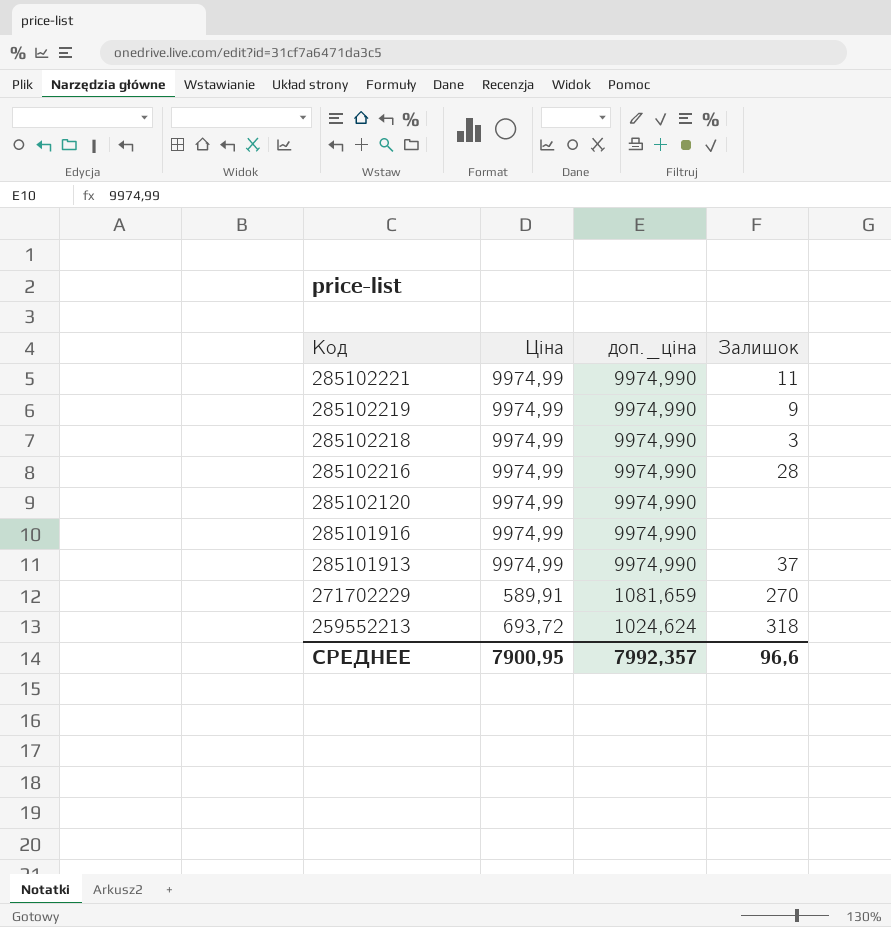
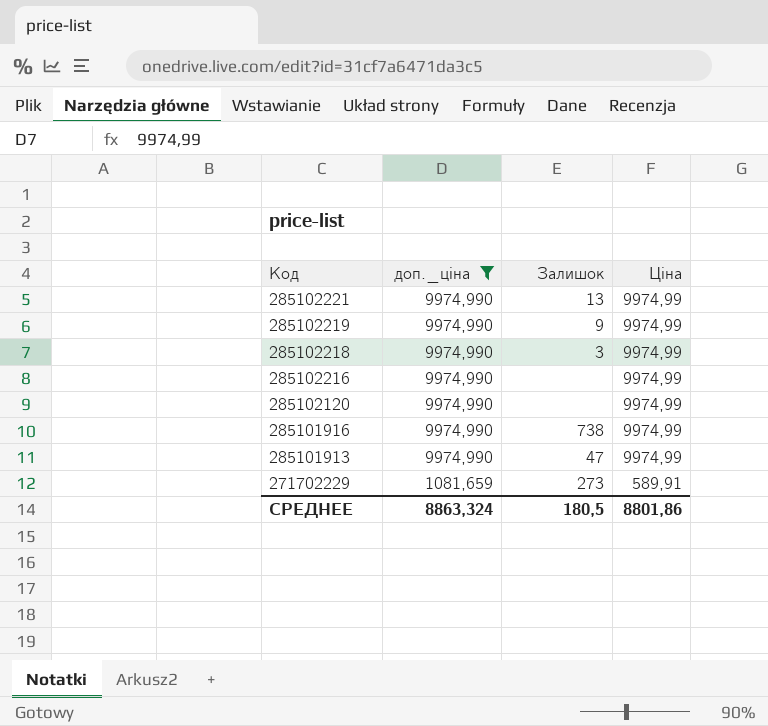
filter: none -> доп._ціна != 1024,624
column Ціна | position: 2 -> 4
285102221 | Залишок: 11 -> 13
285102216 | Залишок: 28 -> none
285101916 | Залишок: none -> 738
285101913 | Залишок: 37 -> 47
271702229 | Залишок: 270 -> 273
СРЕДНЕЕ | доп._ціна: 7992,357 -> 8863,324
СРЕДНЕЕ | Залишок: 96,6 -> 180,5
СРЕДНЕЕ | Ціна: 7900,95 -> 8801,86

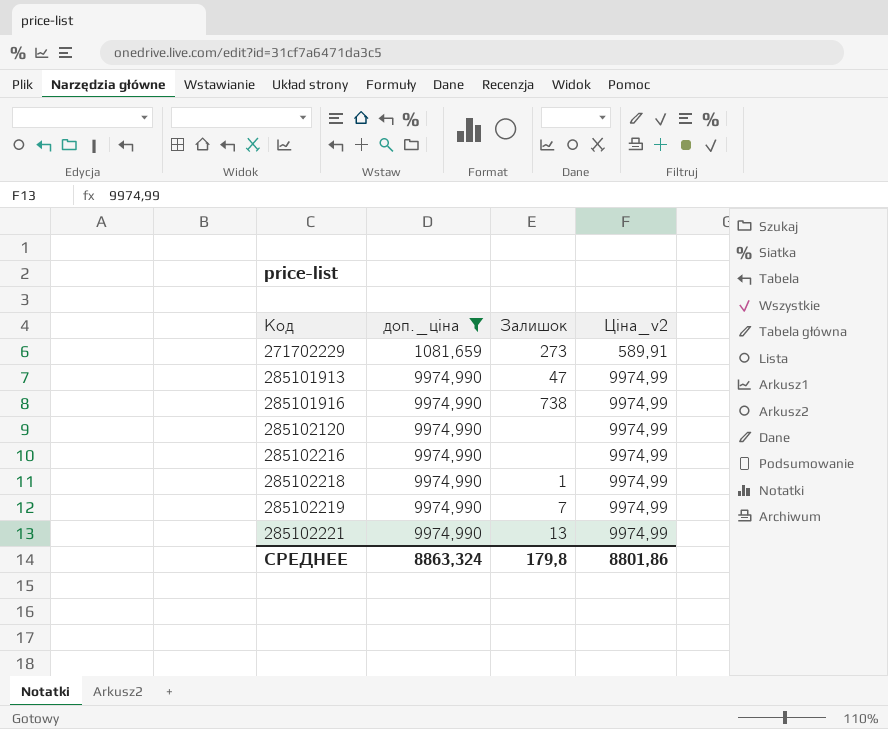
row order: Код descending -> Код ascending
column name: Ціна -> Ціна_v2
285102218 | Залишок: 3 -> 1
285102219 | Залишок: 9 -> 7
СРЕДНЕЕ | Залишок: 180,5 -> 179,8

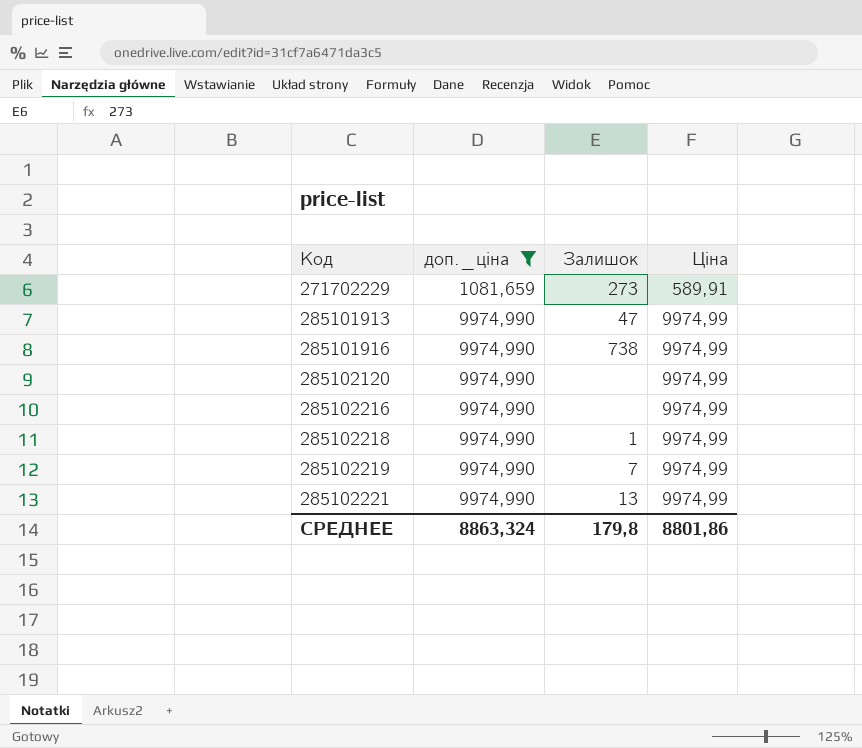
column name: Ціна_v2 -> Ціна

